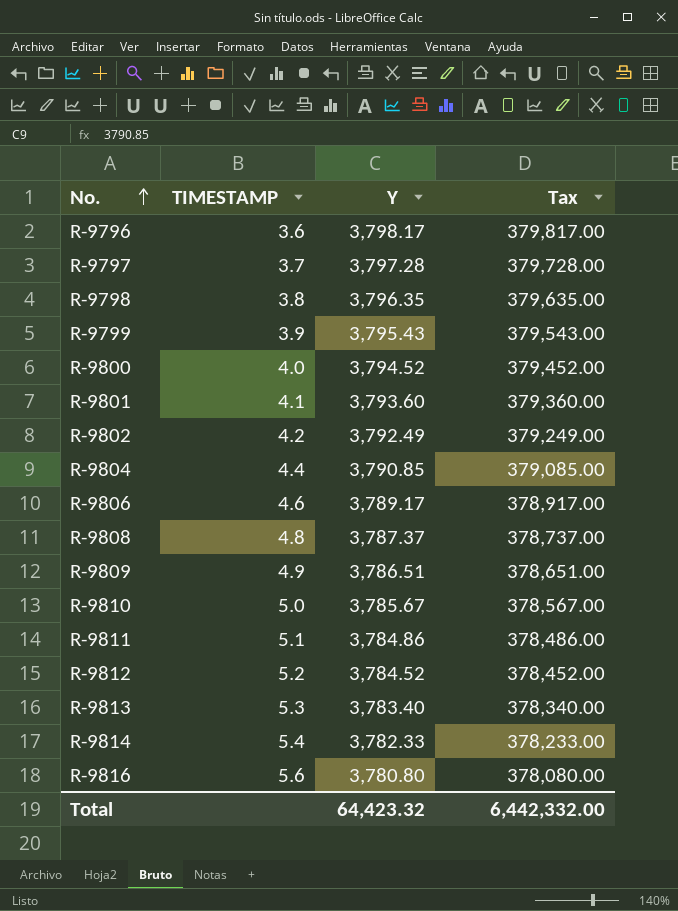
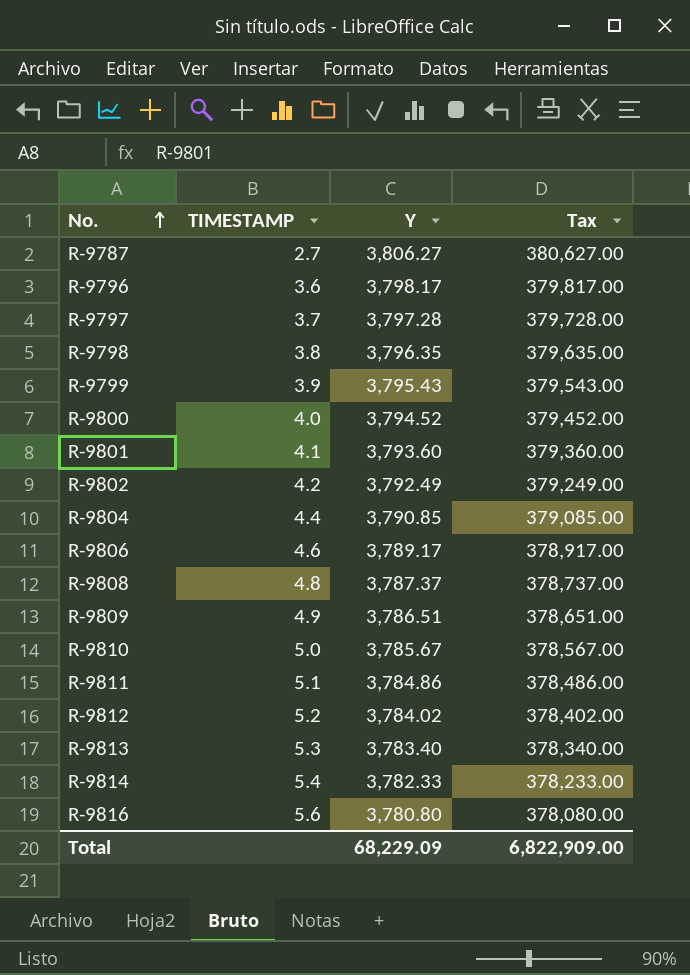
row R-9787: none -> 2.7 | 3,806.27 | 380,627.00
R-9812 | Y: 3,784.52 -> 3,784.02
R-9812 | Tax: 378,452.00 -> 378,402.00
Total | Y: 64,423.32 -> 68,229.09
Total | Tax: 6,442,332.00 -> 6,822,909.00

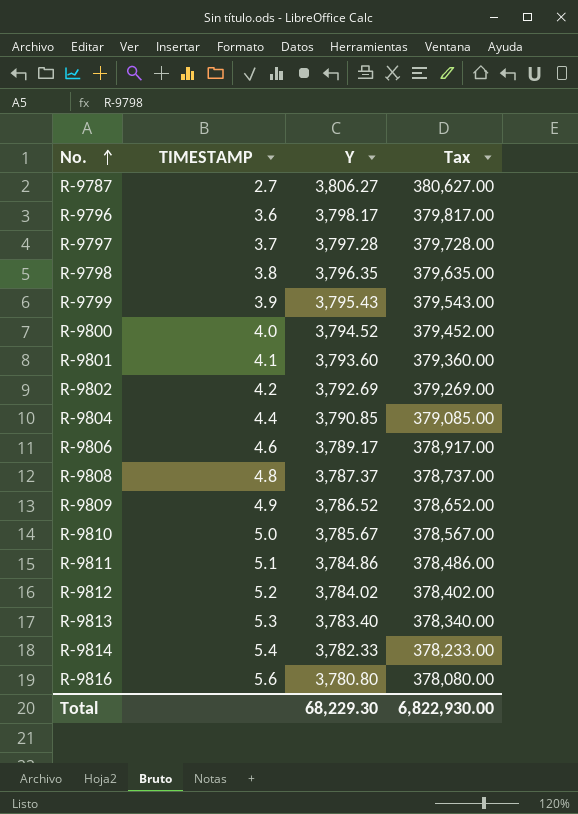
R-9802 | Y: 3,792.49 -> 3,792.69
R-9802 | Tax: 379,249.00 -> 379,269.00
R-9809 | Y: 3,786.51 -> 3,786.52
R-9809 | Tax: 378,651.00 -> 378,652.00
Total | Y: 68,229.09 -> 68,229.30
Total | Tax: 6,822,909.00 -> 6,822,930.00

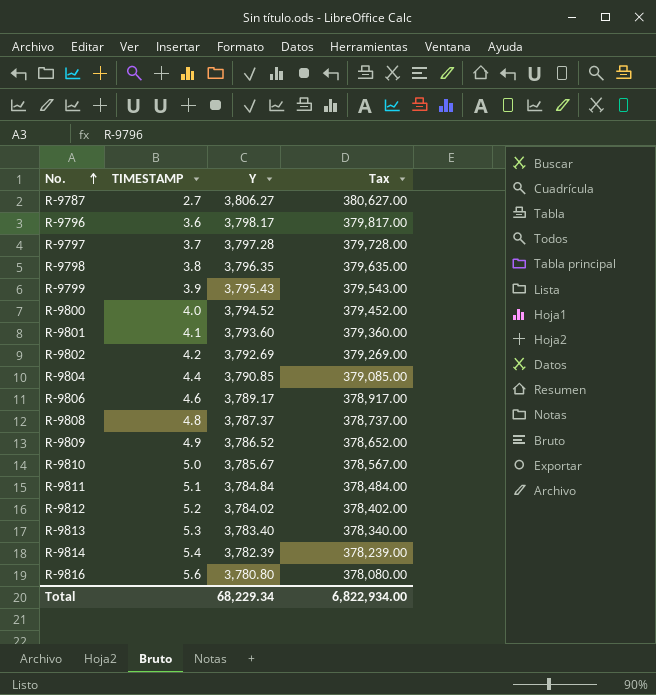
R-9811 | Y: 3,784.86 -> 3,784.84
R-9811 | Tax: 378,486.00 -> 378,484.00
R-9814 | Y: 3,782.33 -> 3,782.39
R-9814 | Tax: 378,233.00 -> 378,239.00
Total | Y: 68,229.30 -> 68,229.34
Total | Tax: 6,822,930.00 -> 6,822,934.00

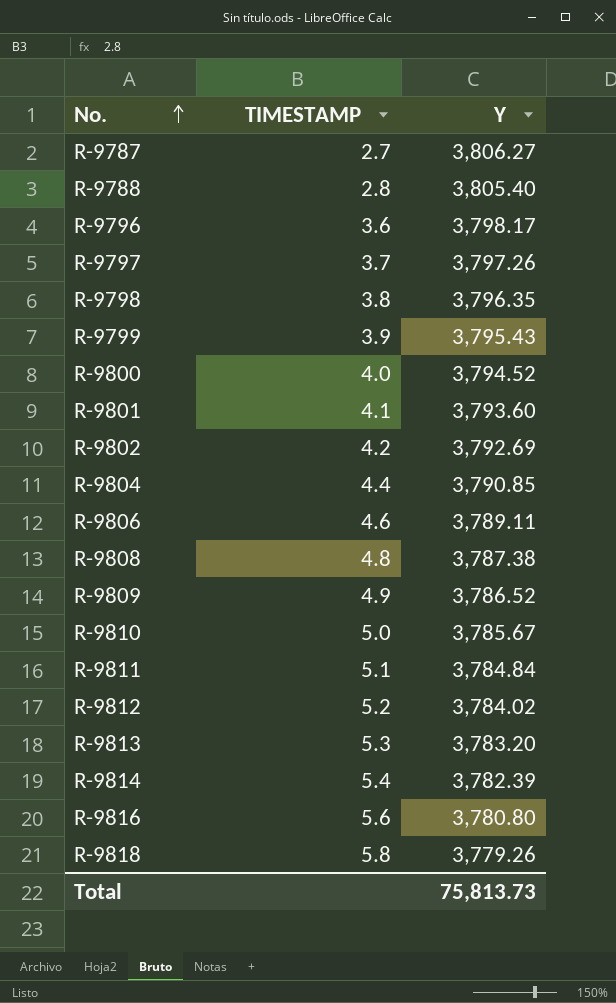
column Tax | formula: [Y] * 100 -> none
row R-9788: none -> 2.8 | 3,805.40
R-9797 | Y: 3,797.28 -> 3,797.26
R-9806 | Y: 3,789.17 -> 3,789.11
R-9808 | Y: 3,787.37 -> 3,787.38
R-9813 | Y: 3,783.40 -> 3,783.20
row R-9818: none -> 5.8 | 3,779.26
Total | Y: 68,229.34 -> 75,813.73

